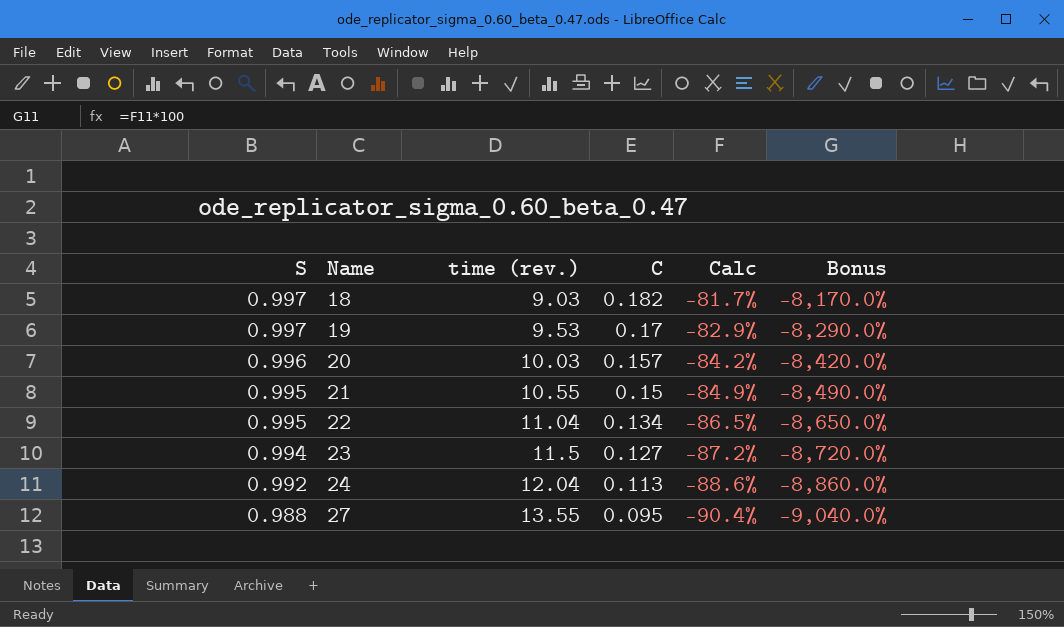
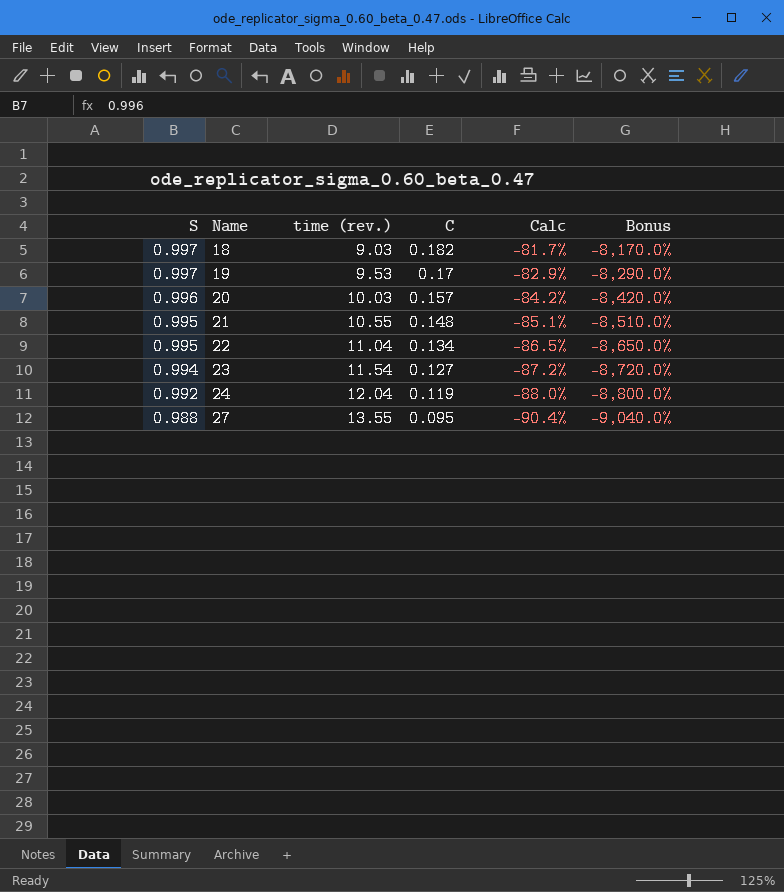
21 | C: 0.15 -> 0.148
21 | Calc: -84.9% -> -85.1%
21 | Bonus: -8,490.0% -> -8,510.0%
23 | time (rev.): 11.5 -> 11.54
24 | C: 0.113 -> 0.119
24 | Calc: -88.6% -> -88.0%
24 | Bonus: -8,860.0% -> -8,800.0%

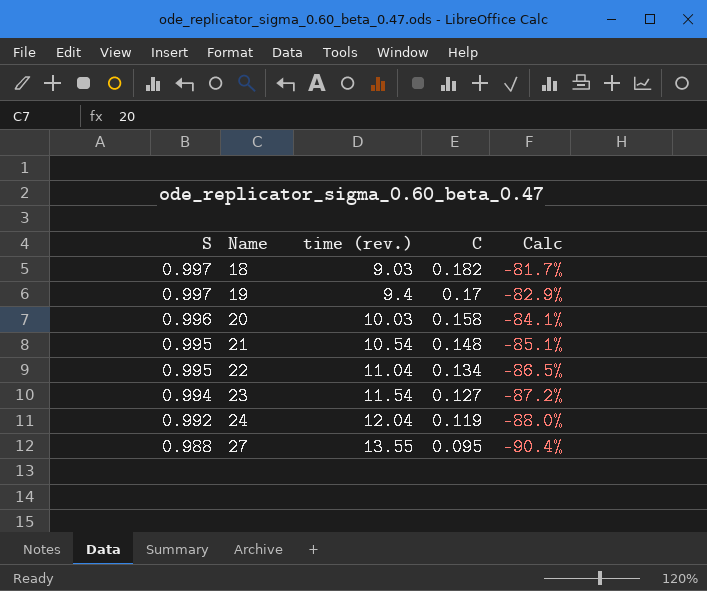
column Bonus | formula: [Calc] * 100 -> none
19 | time (rev.): 9.53 -> 9.4
20 | C: 0.157 -> 0.158
20 | Calc: -84.2% -> -84.1%
21 | time (rev.): 10.55 -> 10.54

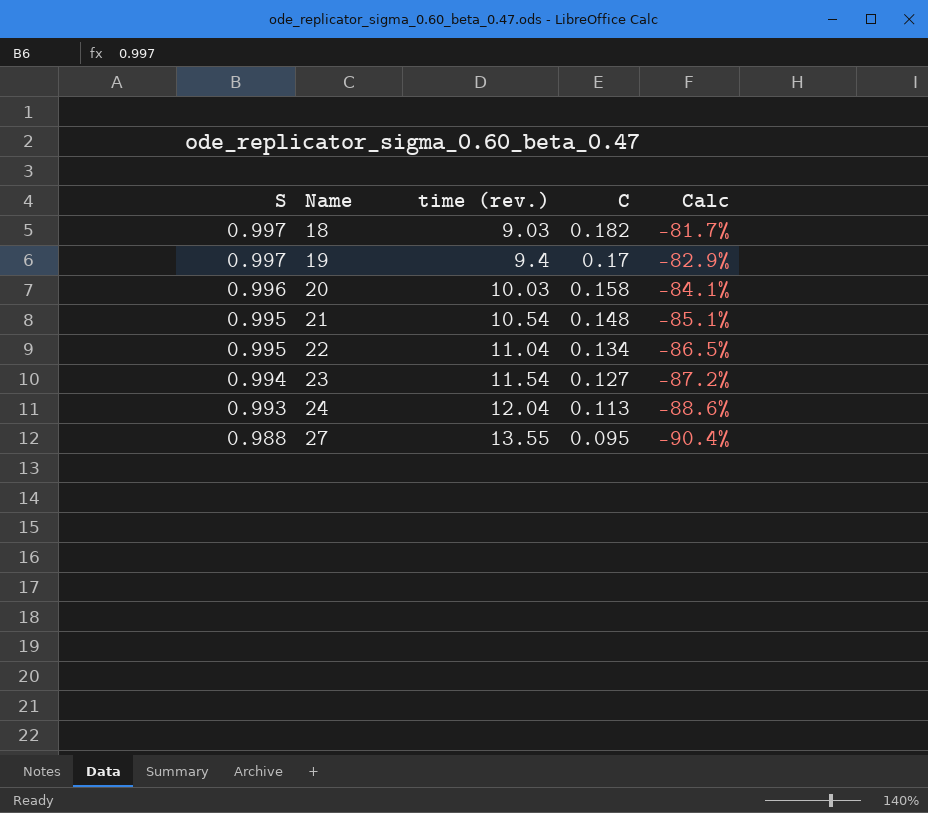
24 | S: 0.992 -> 0.993
24 | C: 0.119 -> 0.113
24 | Calc: -88.0% -> -88.6%

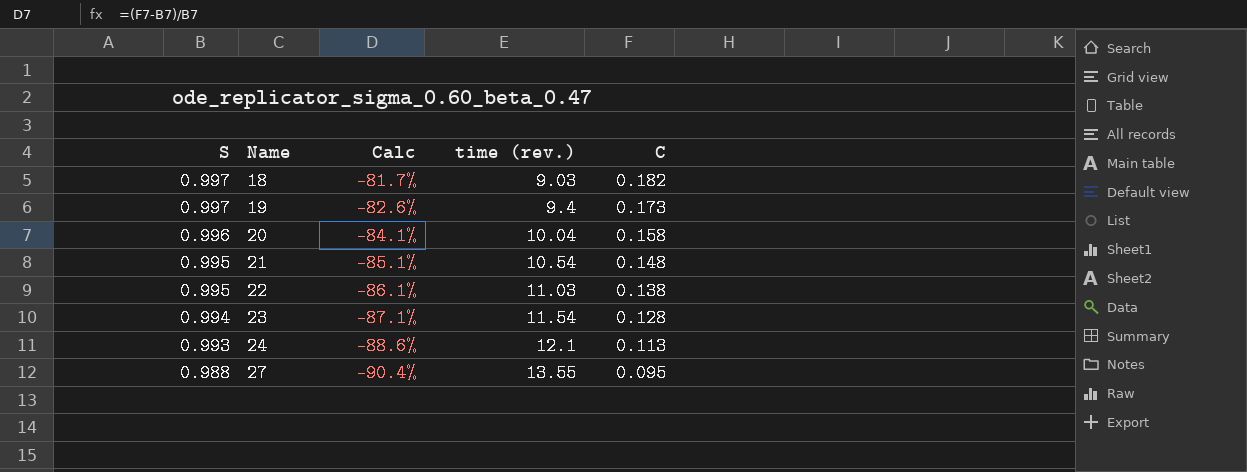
column Calc | position: 5 -> 3
19 | Calc: -82.9% -> -82.6%
19 | C: 0.17 -> 0.173
20 | time (rev.): 10.03 -> 10.04
22 | Calc: -86.5% -> -86.1%
22 | time (rev.): 11.04 -> 11.03
22 | C: 0.134 -> 0.138
23 | Calc: -87.2% -> -87.1%
23 | C: 0.127 -> 0.128
24 | time (rev.): 12.04 -> 12.1

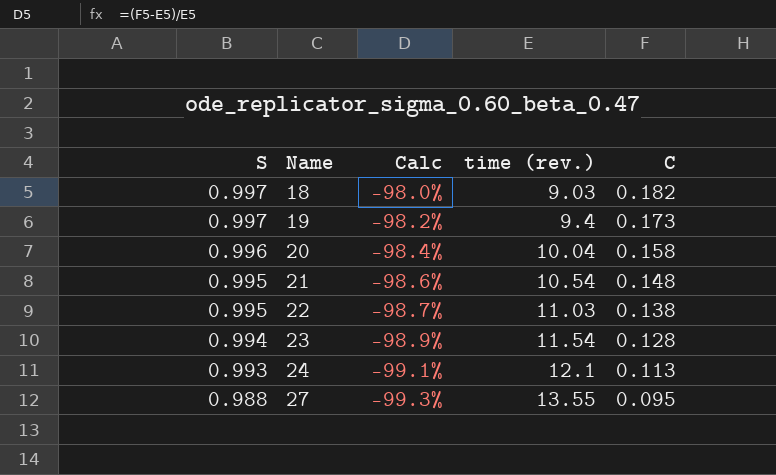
column Calc | formula: ([C] - [S]) / [S] -> ([C] - [time (rev.)]) / [time (rev.)]

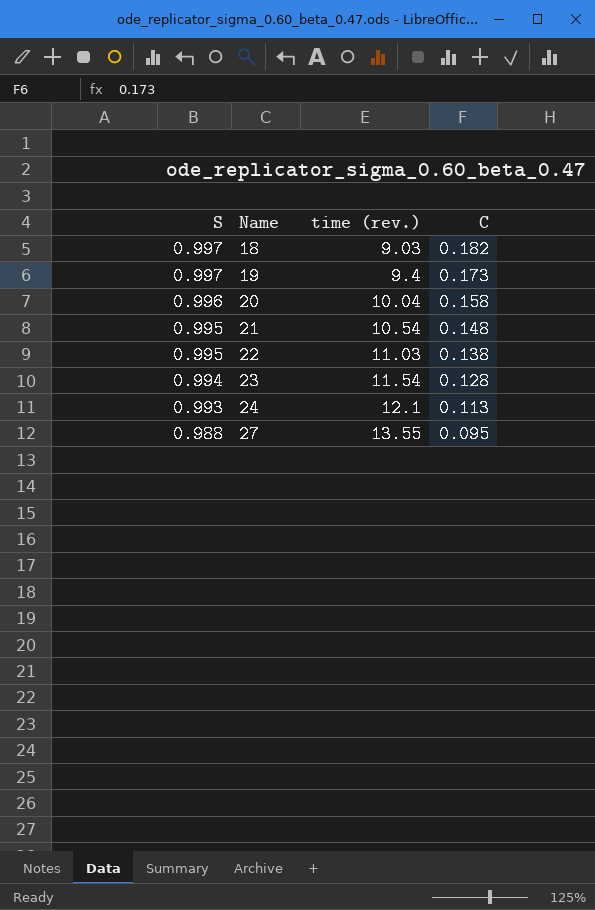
column Calc | formula: ([C] - [time (rev.)]) / [time (rev.)] -> none

